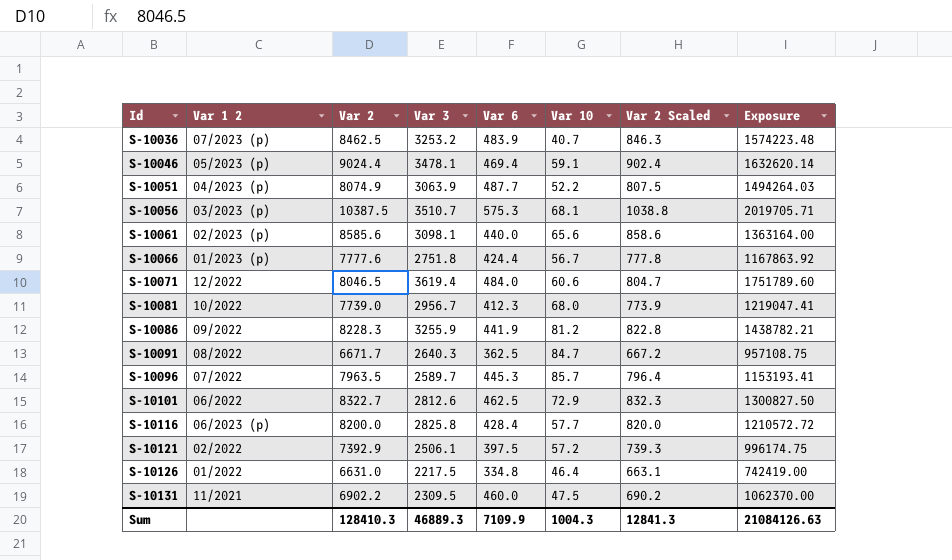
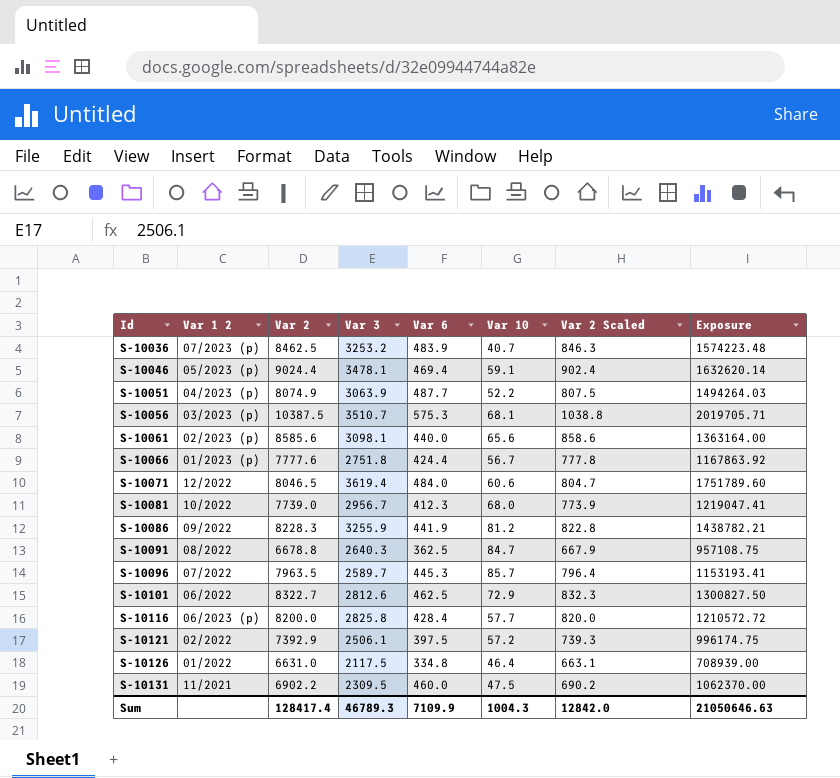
S-10091 | Var 2: 6671.7 -> 6678.8
S-10091 | Var 2 Scaled: 667.2 -> 667.9
S-10126 | Var 3: 2217.5 -> 2117.5
S-10126 | Exposure: 742419.00 -> 708939.00
Sum | Var 2: 128410.3 -> 128417.4
Sum | Var 3: 46889.3 -> 46789.3
Sum | Var 2 Scaled: 12841.3 -> 12842.0
Sum | Exposure: 21084126.63 -> 21050646.63

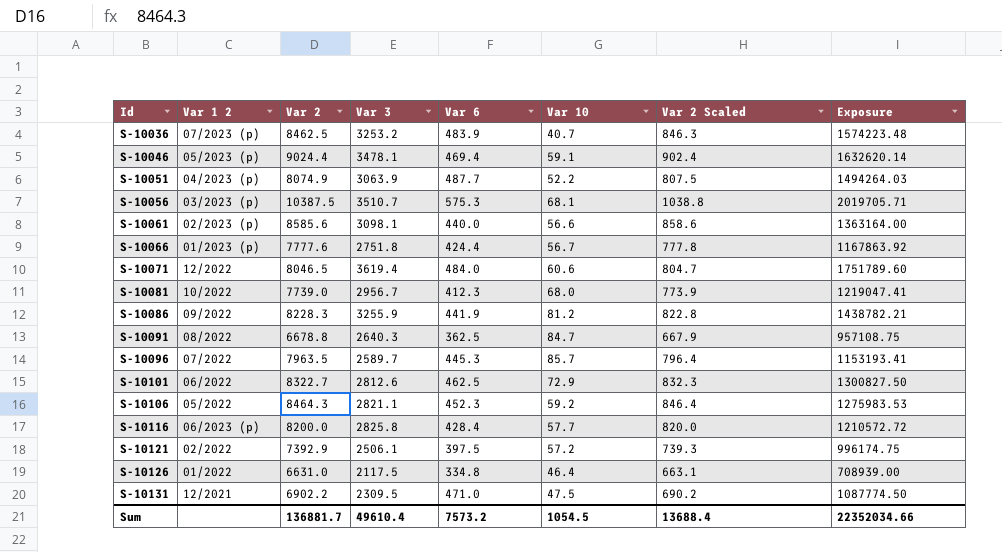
S-10061 | Var 10: 65.6 -> 56.6
row S-10106: none -> 05/2022 | 8464.3 | 2821.1 | 452.3 | 59.2 | 846.4 | 1275983.53
S-10131 | Var 1 2: 11/2021 -> 12/2021
S-10131 | Var 6: 460.0 -> 471.0
S-10131 | Exposure: 1062370.00 -> 1087774.50
Sum | Var 2: 128417.4 -> 136881.7
Sum | Var 3: 46789.3 -> 49610.4
Sum | Var 6: 7109.9 -> 7573.2
Sum | Var 10: 1004.3 -> 1054.5
Sum | Var 2 Scaled: 12842.0 -> 13688.4
Sum | Exposure: 21050646.63 -> 22352034.66

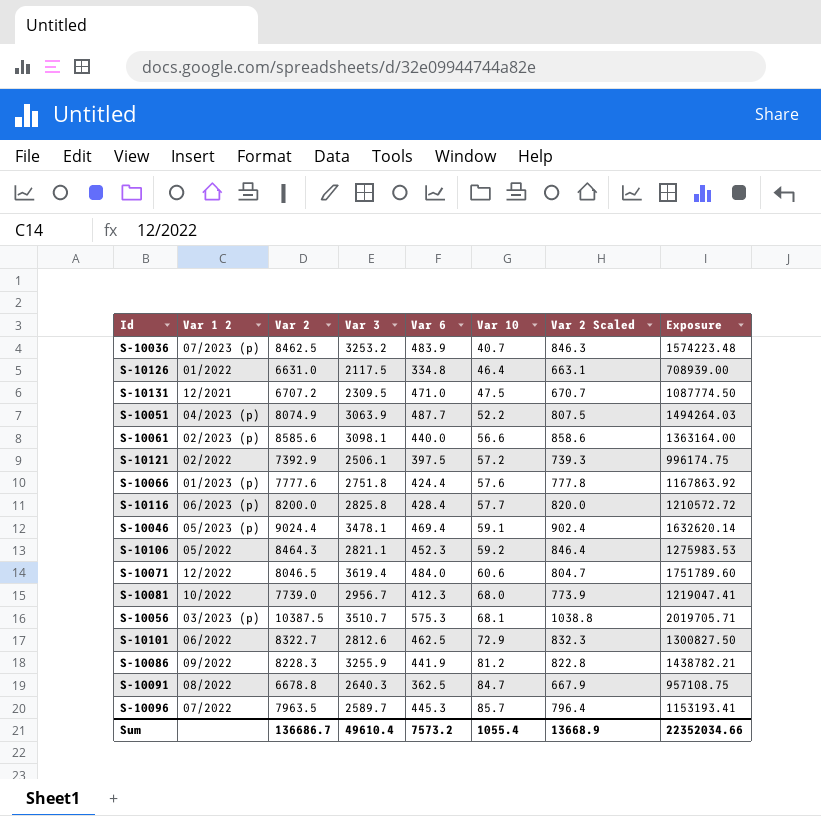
row order: Id ascending -> Var 10 ascending
S-10131 | Var 2: 6902.2 -> 6707.2
S-10131 | Var 2 Scaled: 690.2 -> 670.7
S-10066 | Var 10: 56.7 -> 57.6
Sum | Var 2: 136881.7 -> 136686.7
Sum | Var 10: 1054.5 -> 1055.4
Sum | Var 2 Scaled: 13688.4 -> 13668.9

